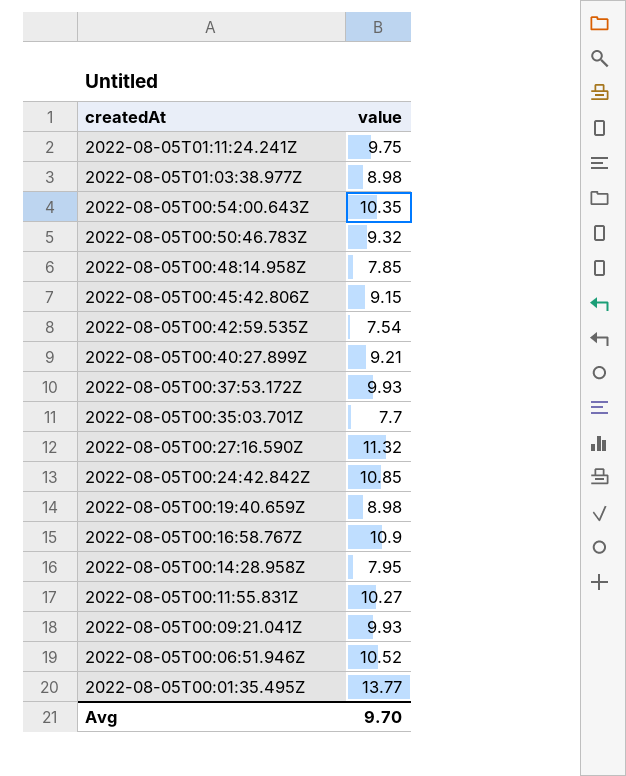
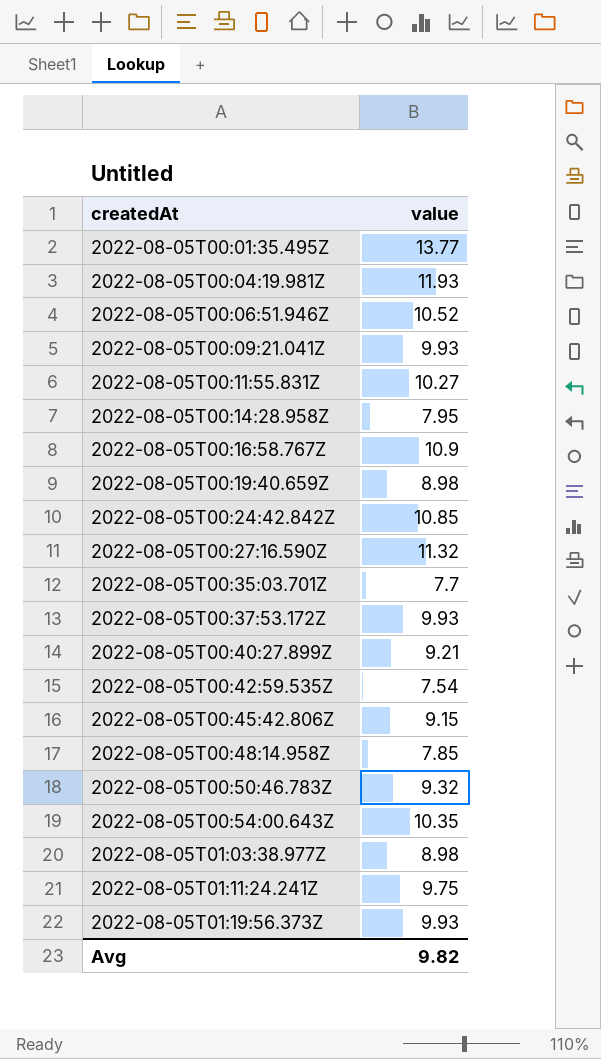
row order: createdAt descending -> createdAt ascending
row 2022-08-05T00:04:19.981Z: none -> 11.93
row 2022-08-05T01:19:56.373Z: none -> 9.93
Avg | value: 9.70 -> 9.82

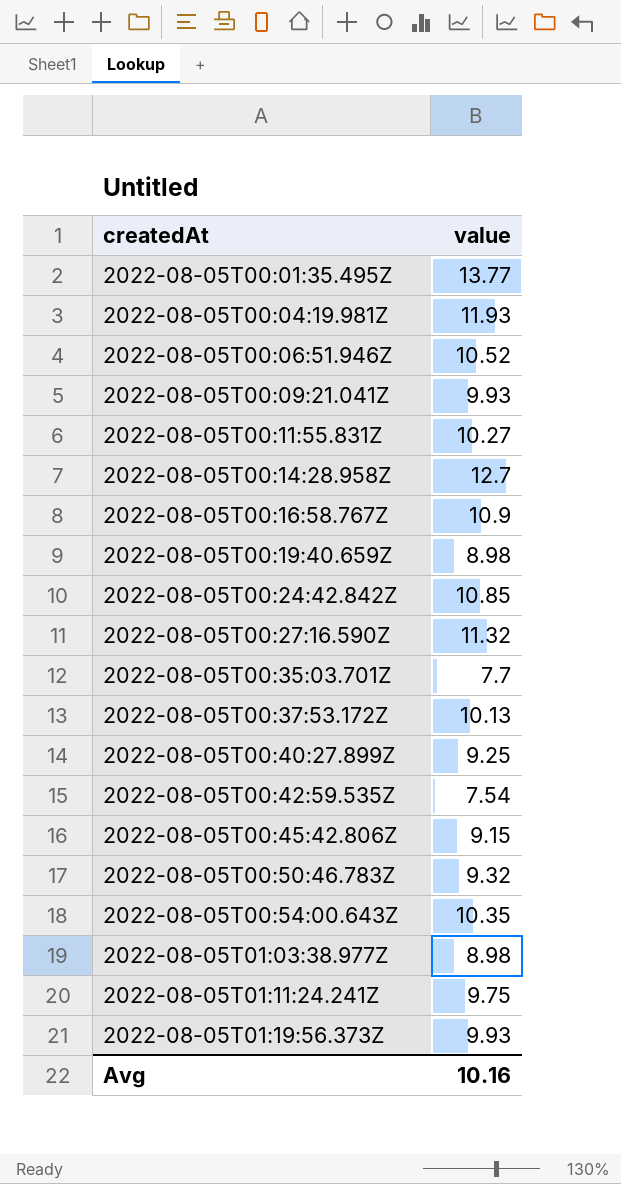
row 2022-08-05T00:48:14.958Z: 7.85 -> none
2022-08-05T00:14:28.958Z | value: 7.95 -> 12.7
2022-08-05T00:37:53.172Z | value: 9.93 -> 10.13
2022-08-05T00:40:27.899Z | value: 9.21 -> 9.25
Avg | value: 9.82 -> 10.16

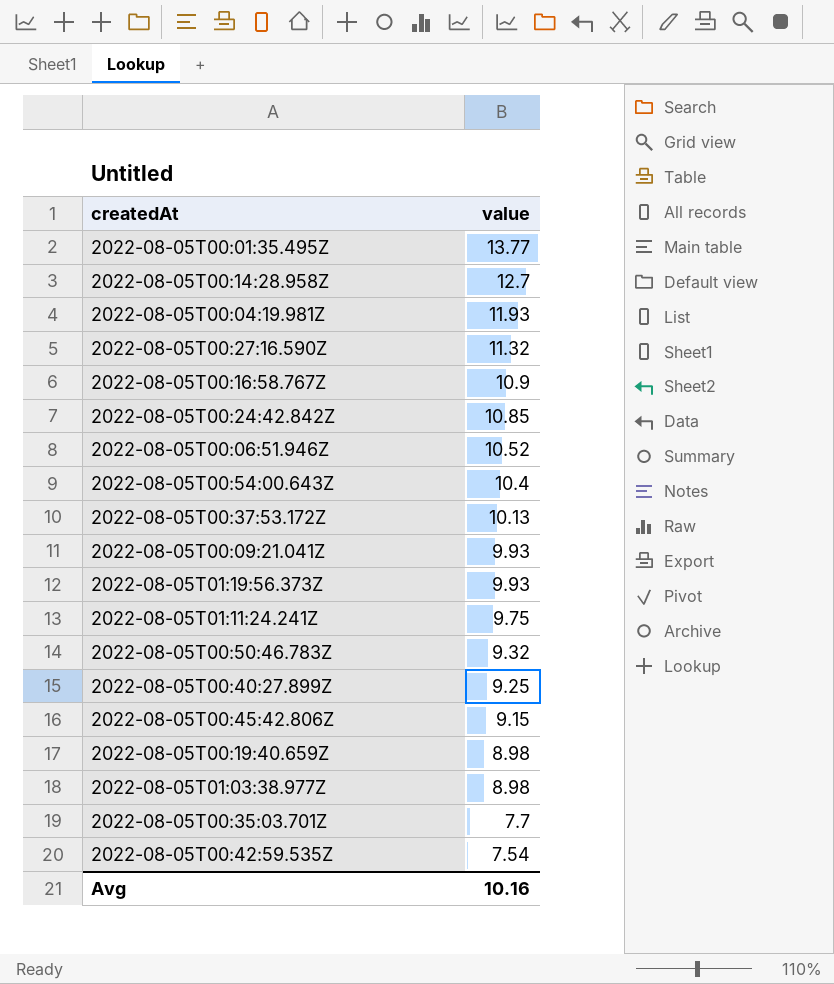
row order: createdAt ascending -> value descending
row 2022-08-05T00:11:55.831Z: 10.27 -> none
2022-08-05T00:54:00.643Z | value: 10.35 -> 10.4

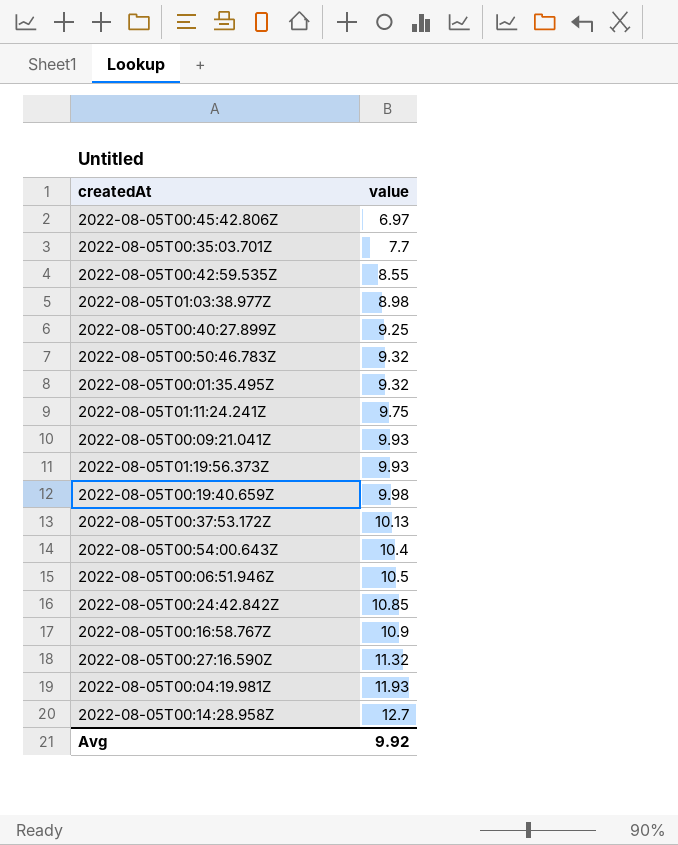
row order: value descending -> value ascending
2022-08-05T00:45:42.806Z | value: 9.15 -> 6.97
2022-08-05T00:42:59.535Z | value: 7.54 -> 8.55
2022-08-05T00:01:35.495Z | value: 13.77 -> 9.32
2022-08-05T00:19:40.659Z | value: 8.98 -> 9.98
2022-08-05T00:06:51.946Z | value: 10.52 -> 10.5
Avg | value: 10.16 -> 9.92

